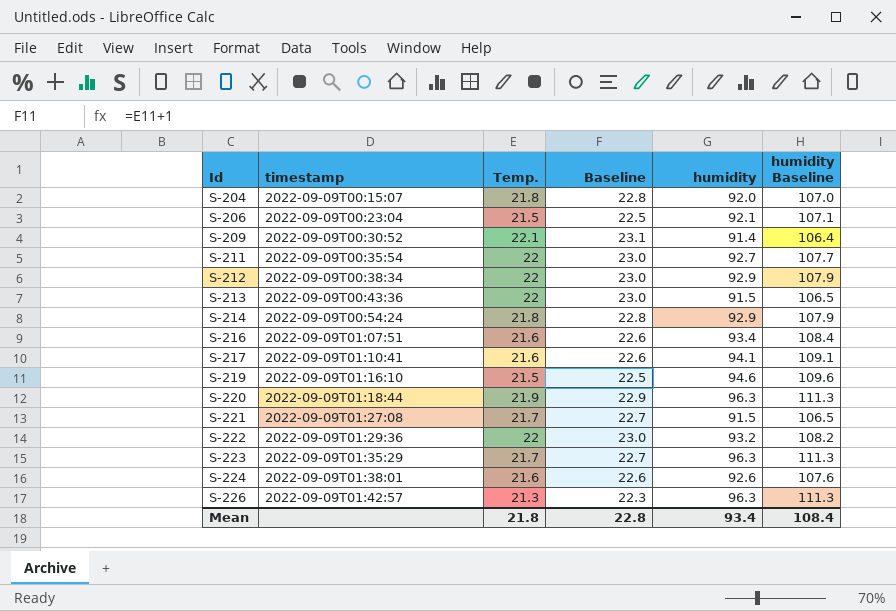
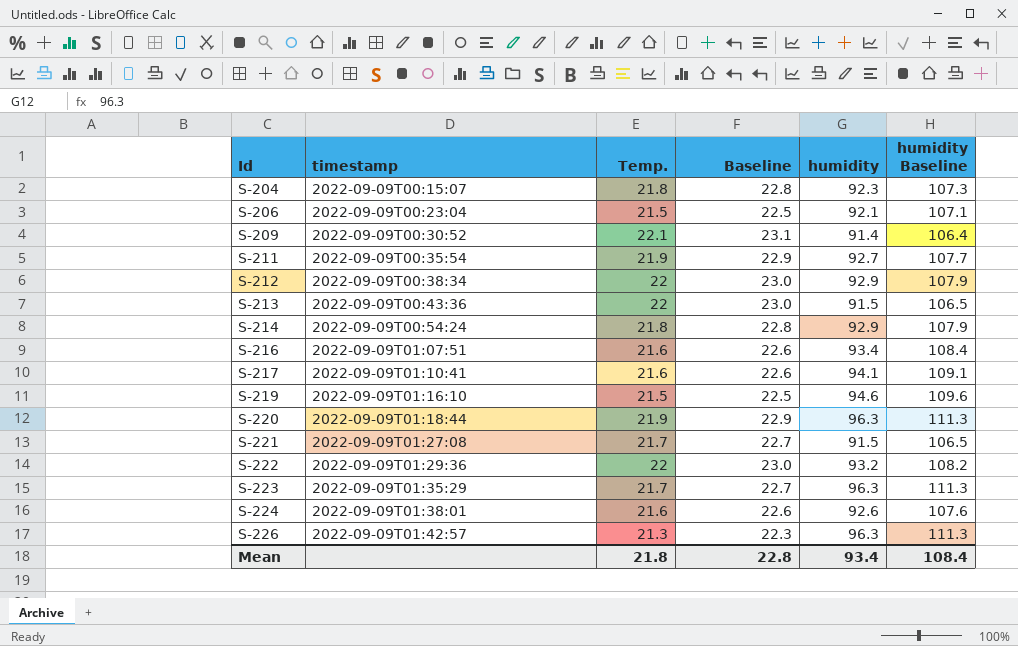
S-204 | humidity: 92.0 -> 92.3
S-204 | humidity Baseline: 107.0 -> 107.3
S-211 | Temp.: 22 -> 21.9
S-211 | Baseline: 23.0 -> 22.9

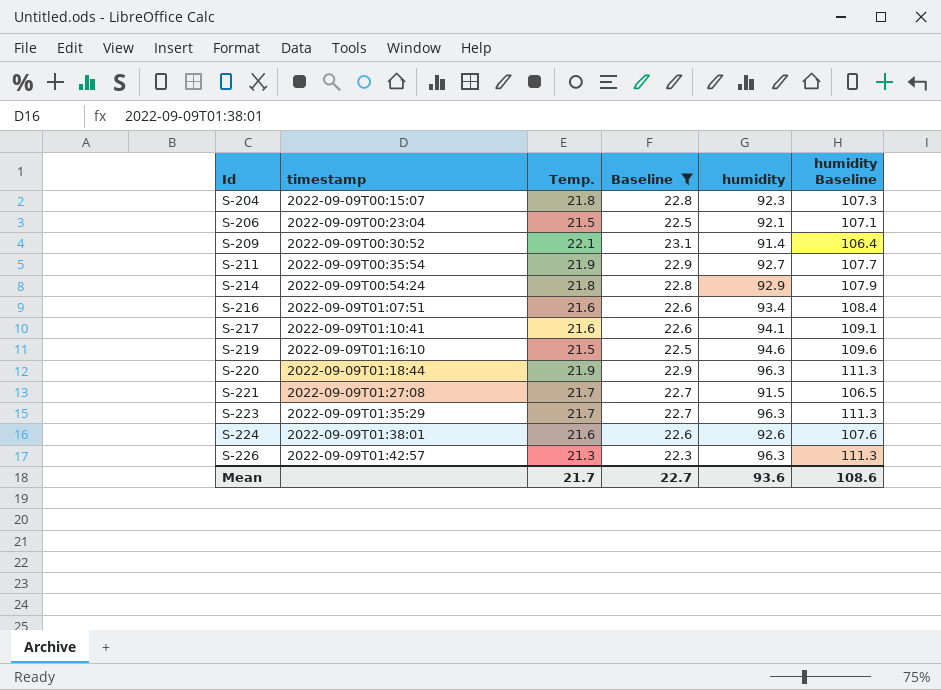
filter: none -> Baseline != 23.0
Mean | Temp.: 21.8 -> 21.7
Mean | Baseline: 22.8 -> 22.7
Mean | humidity: 93.4 -> 93.6
Mean | humidity Baseline: 108.4 -> 108.6

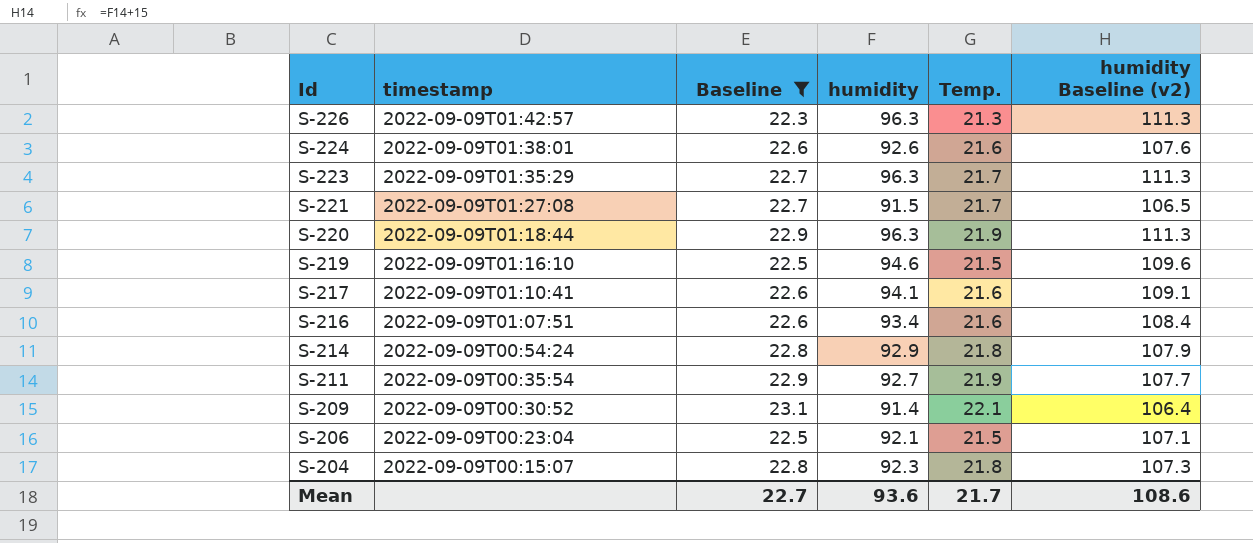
row order: Id ascending -> Id descending
column Temp. | position: 3 -> 5
column name: humidity Baseline -> humidity Baseline (v2)

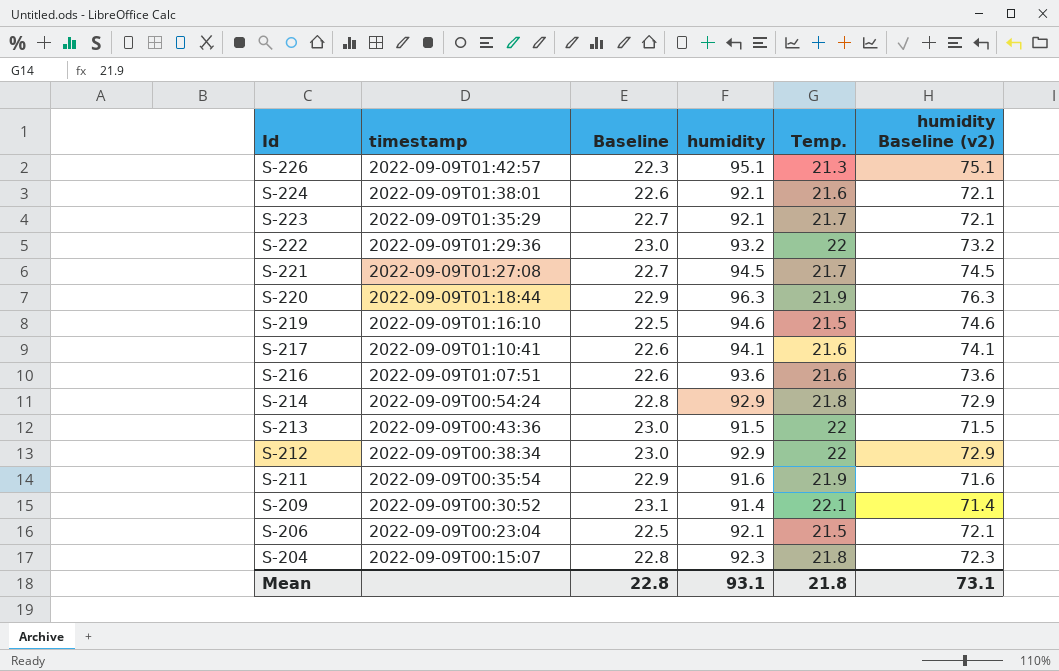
filter: Baseline != 23.0 -> none
column humidity Baseline (v2) | formula: [humidity] + 15 -> [humidity] - 20
S-226 | humidity: 96.3 -> 95.1
S-224 | humidity: 92.6 -> 92.1
S-223 | humidity: 96.3 -> 92.1
S-221 | humidity: 91.5 -> 94.5
S-216 | humidity: 93.4 -> 93.6
S-211 | humidity: 92.7 -> 91.6
Mean | Baseline: 22.7 -> 22.8
Mean | humidity: 93.6 -> 93.1
Mean | Temp.: 21.7 -> 21.8
Mean | humidity Baseline (v2): 108.6 -> 73.1

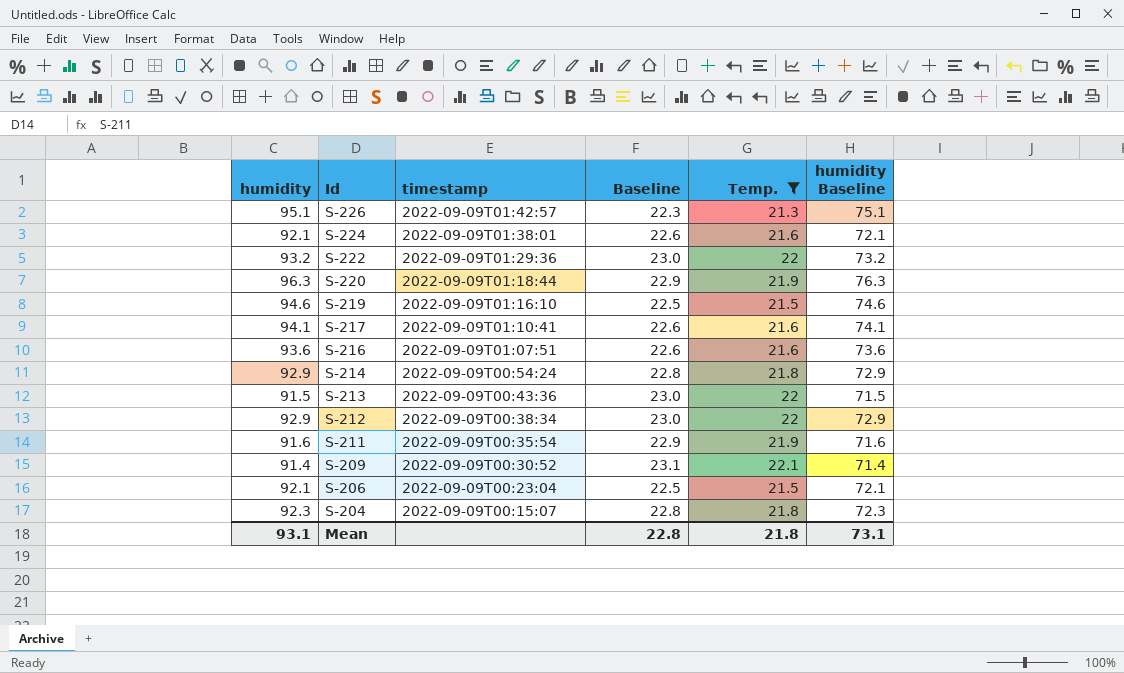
filter: none -> Temp. != 21.7
column humidity | position: 4 -> 1
column name: humidity Baseline (v2) -> humidity Baseline

